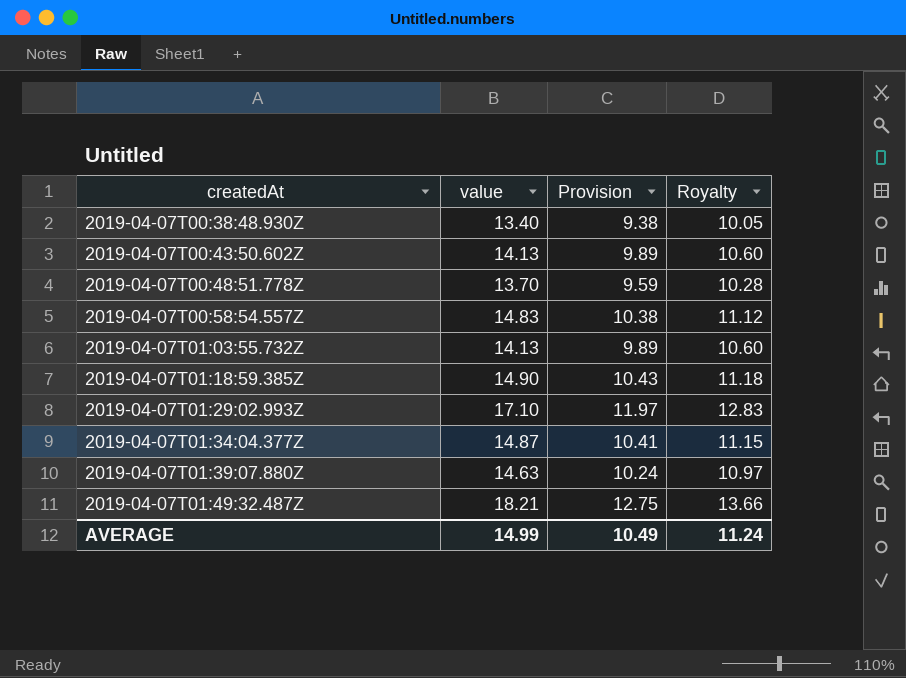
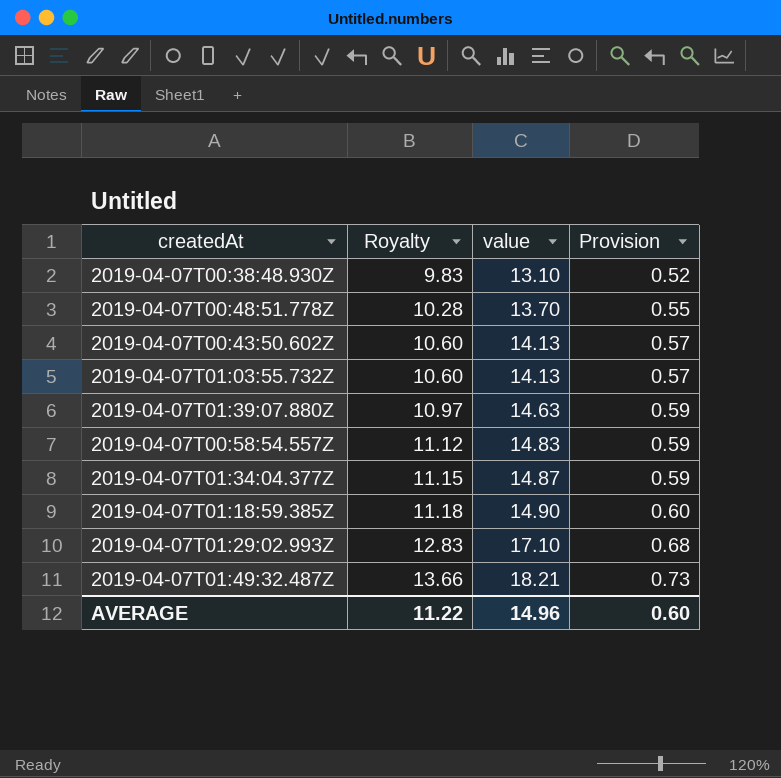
row order: createdAt ascending -> Royalty ascending
column Royalty | position: 4 -> 2
column Provision | formula: [value] * 0.7 -> [value] * 0.04
2019-04-07T00:38:48.930Z | Royalty: 10.05 -> 9.83
2019-04-07T00:38:48.930Z | value: 13.40 -> 13.10
AVERAGE | Royalty: 11.24 -> 11.22
AVERAGE | value: 14.99 -> 14.96
AVERAGE | Provision: 10.49 -> 0.60

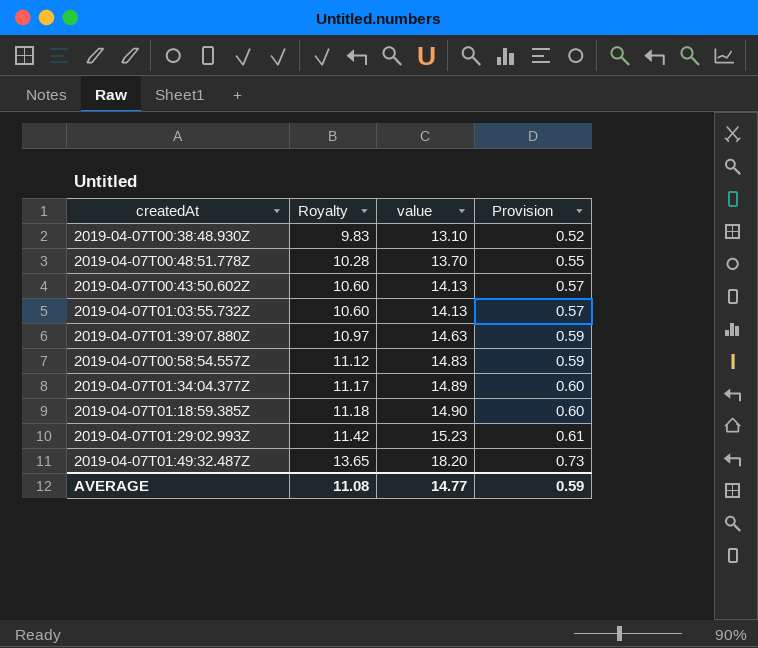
2019-04-07T01:34:04.377Z | Royalty: 11.15 -> 11.17
2019-04-07T01:34:04.377Z | value: 14.87 -> 14.89
2019-04-07T01:34:04.377Z | Provision: 0.59 -> 0.60
2019-04-07T01:29:02.993Z | Royalty: 12.83 -> 11.42
2019-04-07T01:29:02.993Z | value: 17.10 -> 15.23
2019-04-07T01:29:02.993Z | Provision: 0.68 -> 0.61
2019-04-07T01:49:32.487Z | Royalty: 13.66 -> 13.65
2019-04-07T01:49:32.487Z | value: 18.21 -> 18.20
AVERAGE | Royalty: 11.22 -> 11.08
AVERAGE | value: 14.96 -> 14.77
AVERAGE | Provision: 0.60 -> 0.59

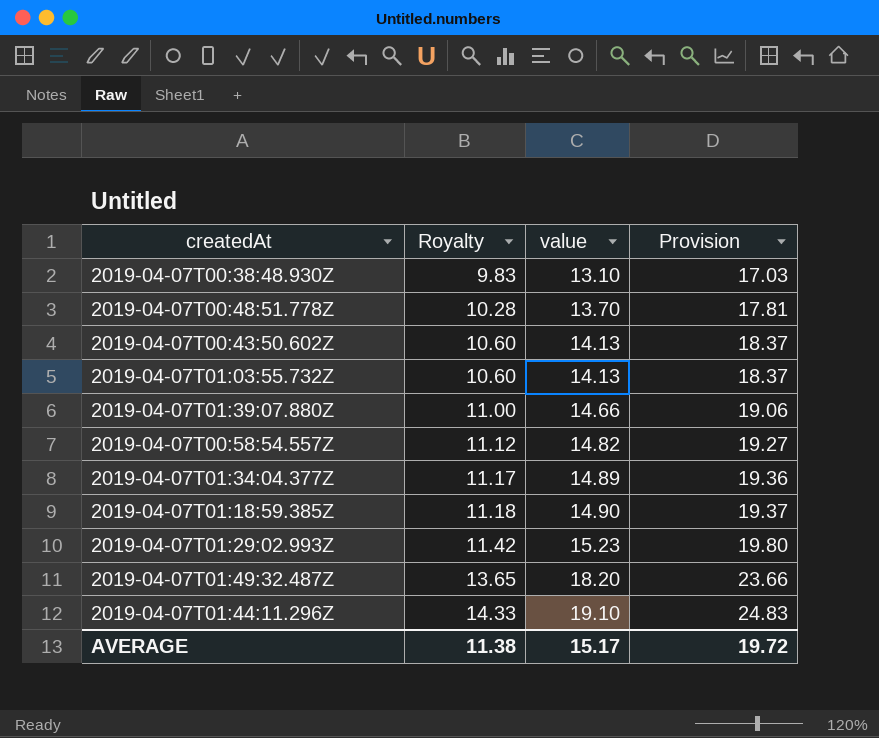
column Provision | formula: [value] * 0.04 -> [value] * 1.3
2019-04-07T01:39:07.880Z | Royalty: 10.97 -> 11.00
2019-04-07T01:39:07.880Z | value: 14.63 -> 14.66
2019-04-07T00:58:54.557Z | value: 14.83 -> 14.82
row 2019-04-07T01:44:11.296Z: none -> 14.33 | 19.10 | 24.83
AVERAGE | Royalty: 11.08 -> 11.38
AVERAGE | value: 14.77 -> 15.17
AVERAGE | Provision: 0.59 -> 19.72

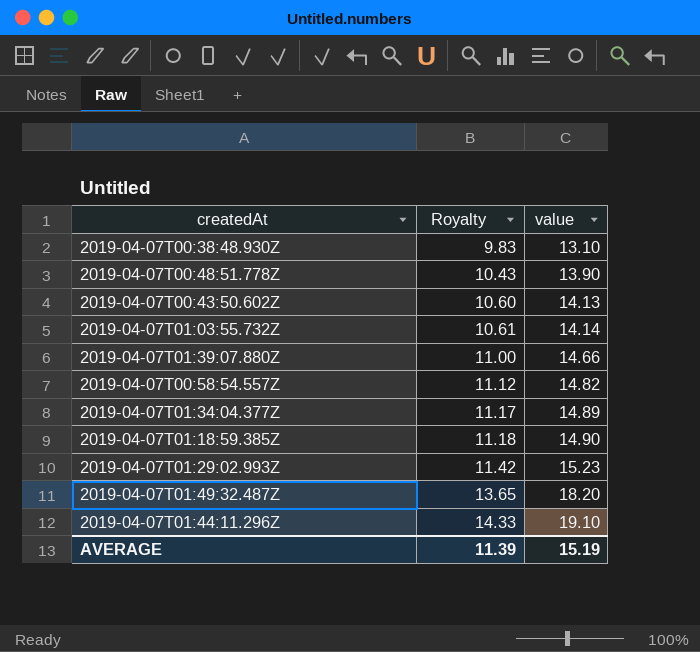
column Provision | formula: [value] * 1.3 -> none
2019-04-07T00:48:51.778Z | Royalty: 10.28 -> 10.43
2019-04-07T00:48:51.778Z | value: 13.70 -> 13.90
2019-04-07T01:03:55.732Z | Royalty: 10.60 -> 10.61
2019-04-07T01:03:55.732Z | value: 14.13 -> 14.14
AVERAGE | Royalty: 11.38 -> 11.39
AVERAGE | value: 15.17 -> 15.19

